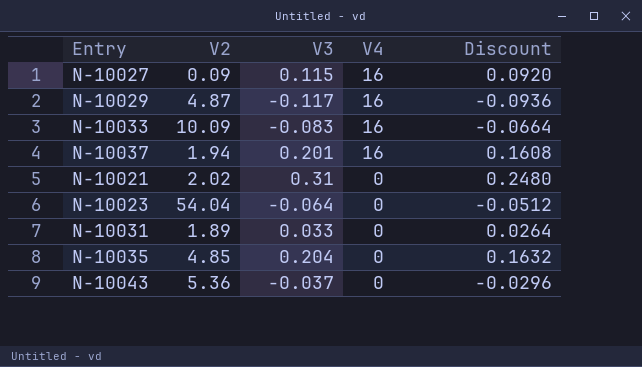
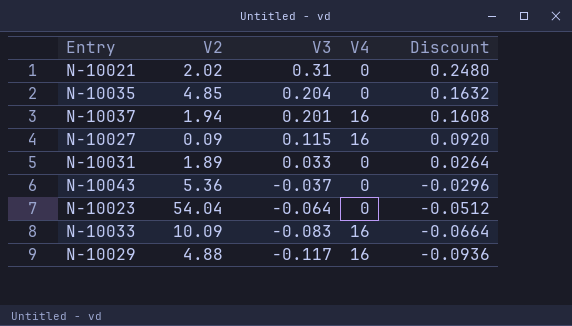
row order: V4 descending -> V3 descending
N-10029 | V2: 4.87 -> 4.88

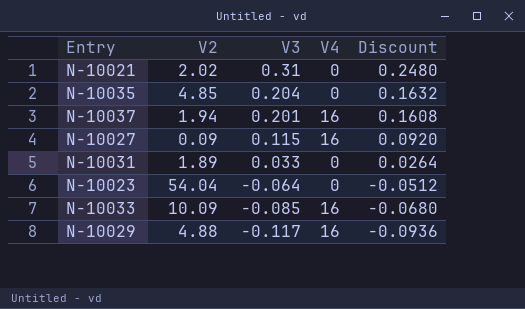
row N-10043: 5.36 | -0.037 | 0 | -0.0296 -> none
N-10033 | V3: -0.083 -> -0.085
N-10033 | Discount: -0.0664 -> -0.0680

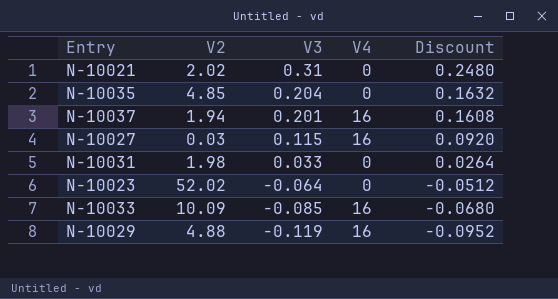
N-10027 | V2: 0.09 -> 0.03
N-10031 | V2: 1.89 -> 1.98
N-10023 | V2: 54.04 -> 52.02
N-10029 | V3: -0.117 -> -0.119
N-10029 | Discount: -0.0936 -> -0.0952

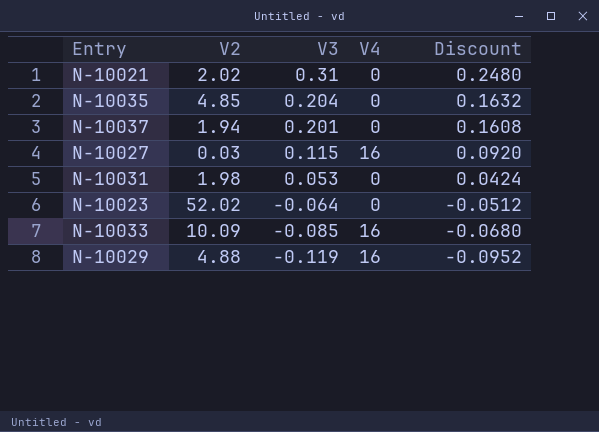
N-10037 | V4: 16 -> 0
N-10031 | V3: 0.033 -> 0.053
N-10031 | Discount: 0.0264 -> 0.0424

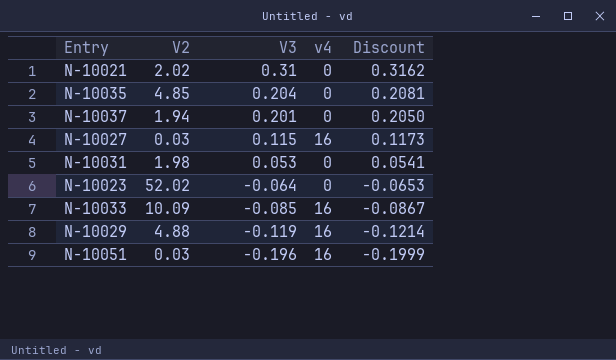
column name: V4 -> v4
column Discount | formula: [V3] * 0.8 -> [V3] * 1.02
row N-10051: none -> 0.03 | -0.196 | 16 | -0.1999

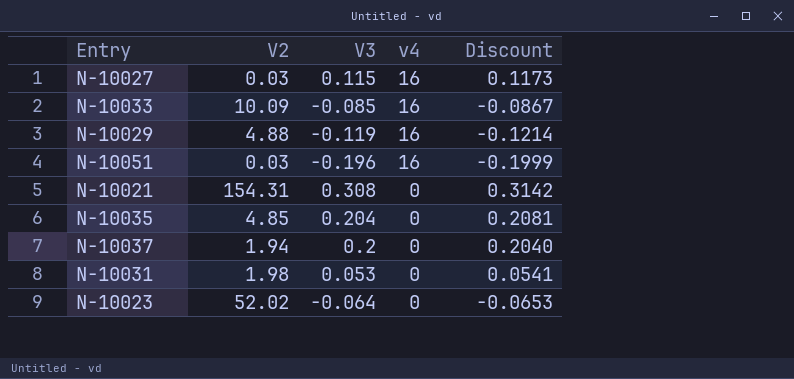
row order: V3 descending -> v4 descending
N-10021 | V2: 2.02 -> 154.31
N-10021 | V3: 0.31 -> 0.308
N-10021 | Discount: 0.3162 -> 0.3142
N-10037 | V3: 0.201 -> 0.2
N-10037 | Discount: 0.2050 -> 0.2040

